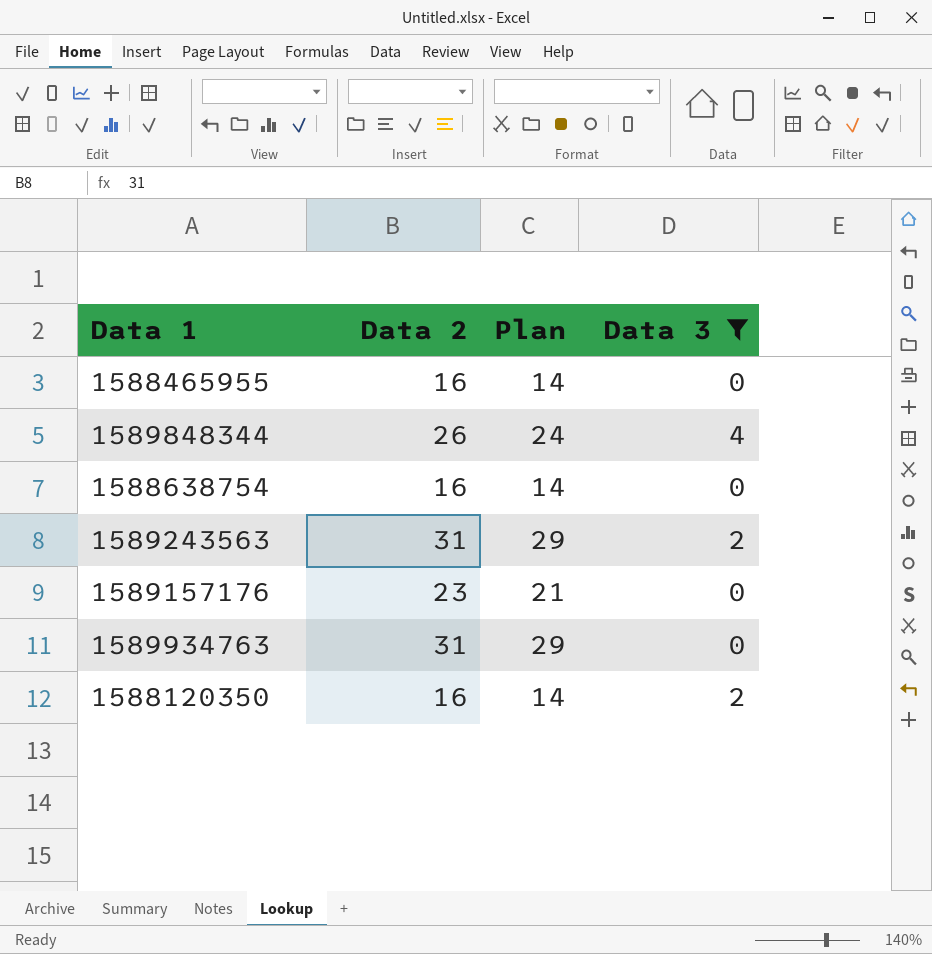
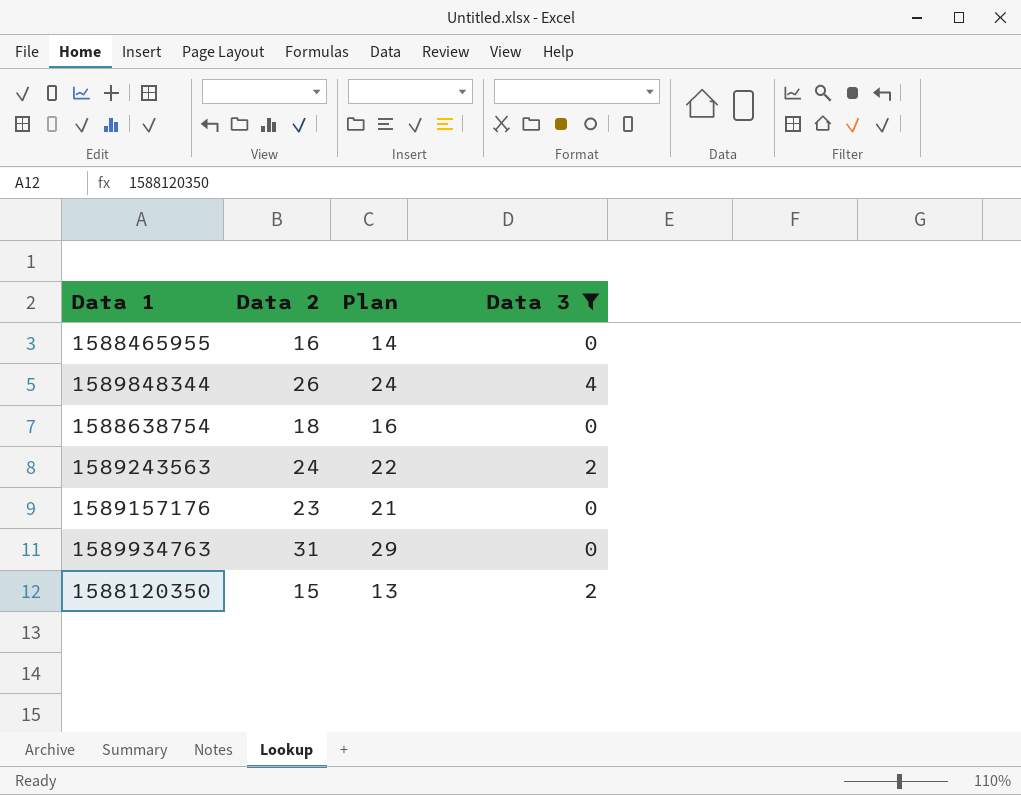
1588638754 | Data 2: 16 -> 18
1588638754 | Plan: 14 -> 16
1589243563 | Data 2: 31 -> 24
1589243563 | Plan: 29 -> 22
1588120350 | Data 2: 16 -> 15
1588120350 | Plan: 14 -> 13

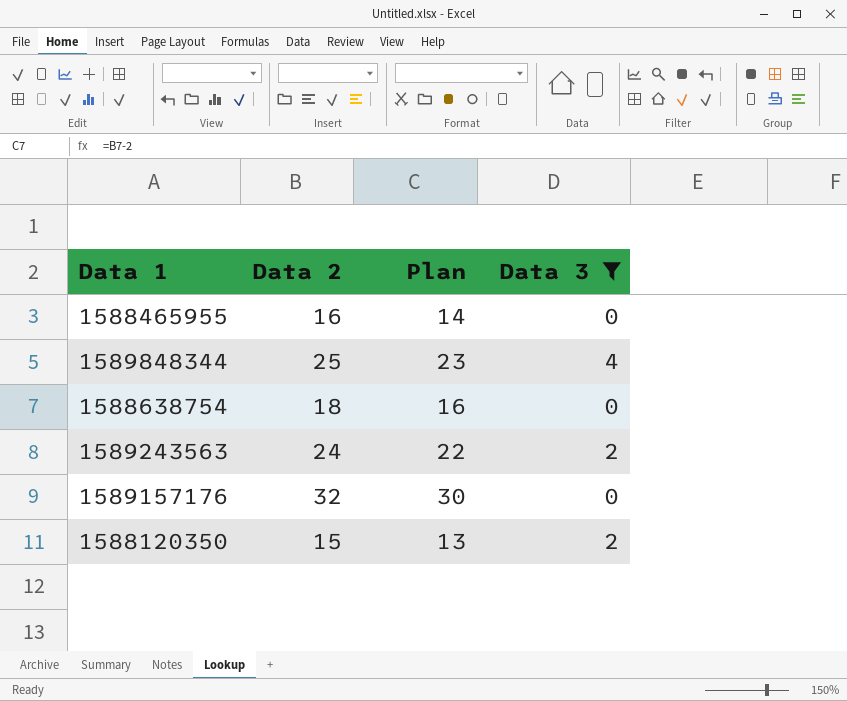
row 1589934763: 31 | 29 | 0 -> none
1589848344 | Data 2: 26 -> 25
1589848344 | Plan: 24 -> 23
1589157176 | Data 2: 23 -> 32
1589157176 | Plan: 21 -> 30

